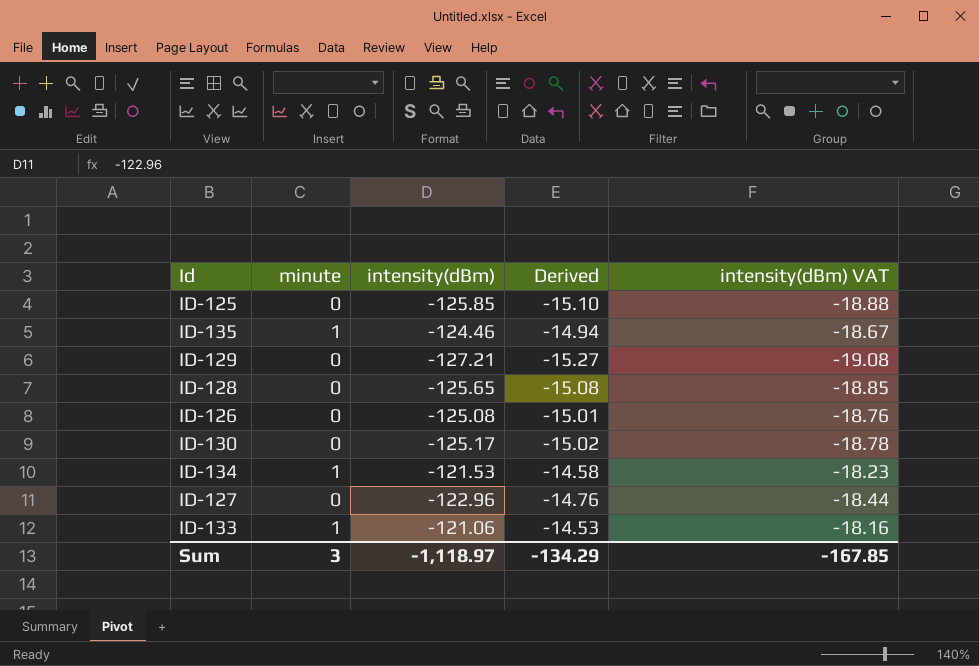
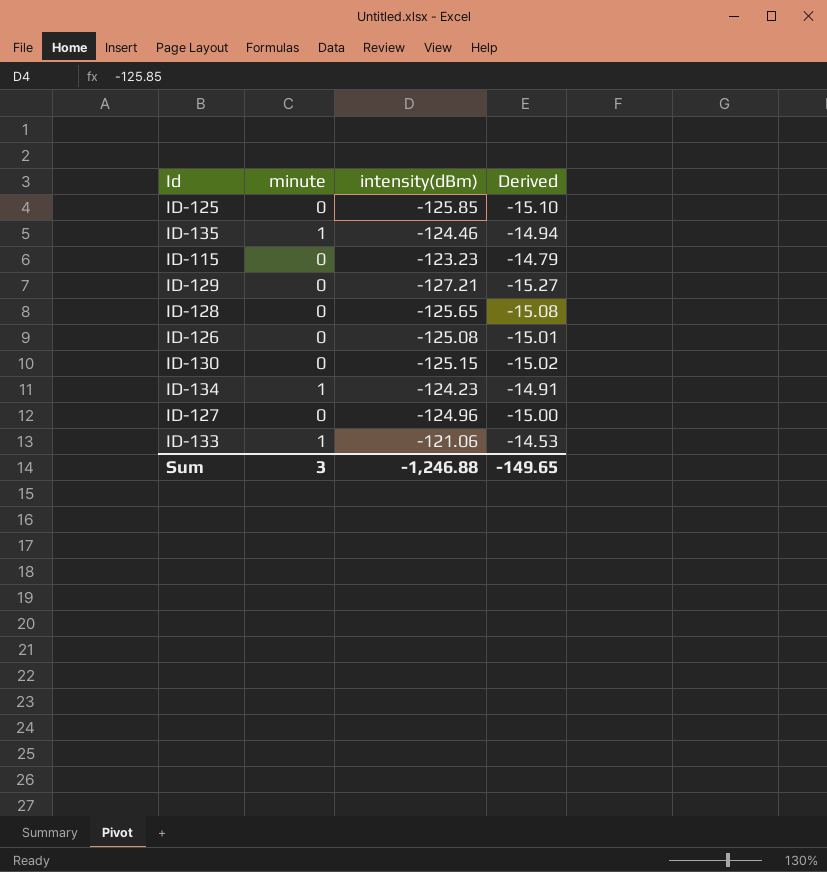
column intensity(dBm) VAT | formula: [intensity(dBm)] * 0.15 -> none
row ID-115: none -> 0 | -123.23 | -14.79
ID-130 | intensity(dBm): -125.17 -> -125.15
ID-134 | intensity(dBm): -121.53 -> -124.23
ID-134 | Derived: -14.58 -> -14.91
ID-127 | intensity(dBm): -122.96 -> -124.96
ID-127 | Derived: -14.76 -> -15.00
Sum | intensity(dBm): -1,118.97 -> -1,246.88
Sum | Derived: -134.29 -> -149.65

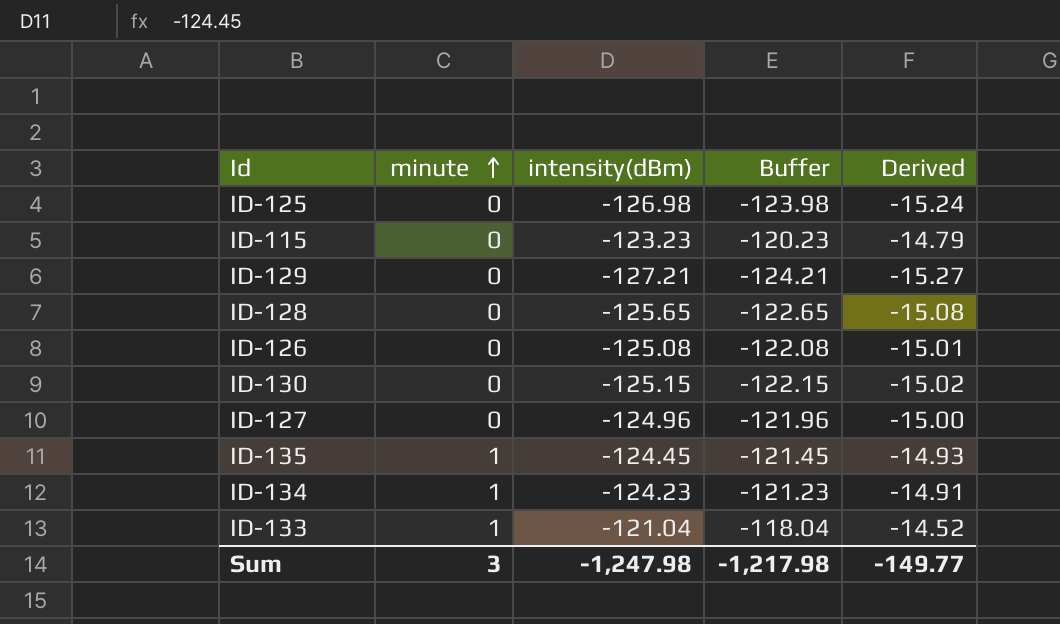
row order: none -> minute ascending
column Buffer | formula: none -> [intensity(dBm)] + 3
ID-125 | intensity(dBm): -125.85 -> -126.98
ID-125 | Derived: -15.10 -> -15.24
ID-135 | intensity(dBm): -124.46 -> -124.45
ID-135 | Derived: -14.94 -> -14.93
ID-133 | intensity(dBm): -121.06 -> -121.04
ID-133 | Derived: -14.53 -> -14.52
Sum | intensity(dBm): -1,246.88 -> -1,247.98
Sum | Derived: -149.65 -> -149.77

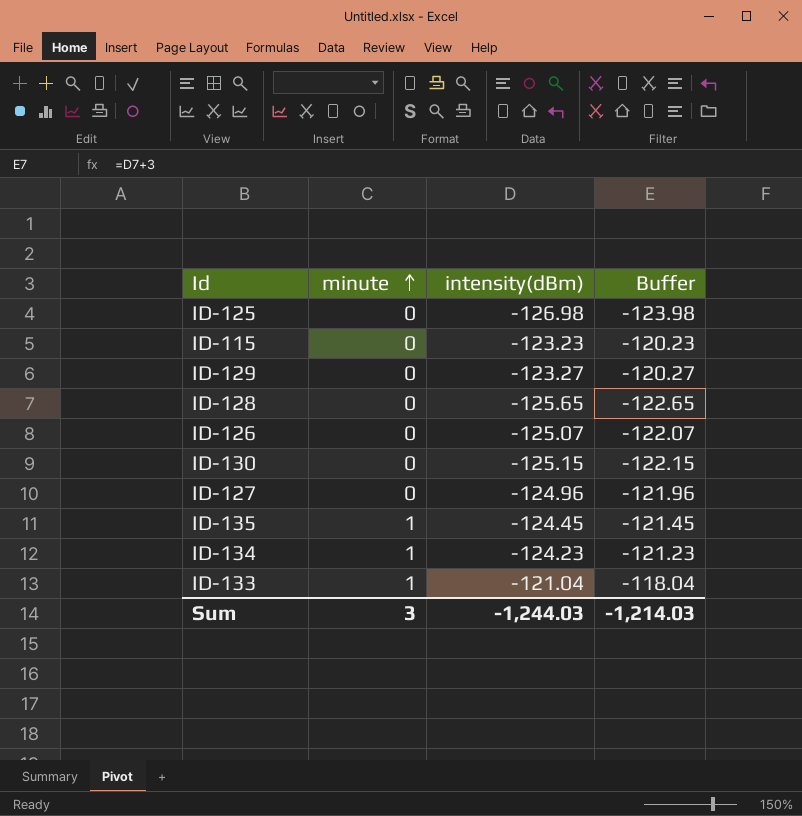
column Derived | formula: [intensity(dBm)] * 0.12 -> none
ID-129 | intensity(dBm): -127.21 -> -123.27
ID-129 | Buffer: -124.21 -> -120.27
ID-126 | intensity(dBm): -125.08 -> -125.07
ID-126 | Buffer: -122.08 -> -122.07
Sum | intensity(dBm): -1,247.98 -> -1,244.03
Sum | Buffer: -1,217.98 -> -1,214.03

